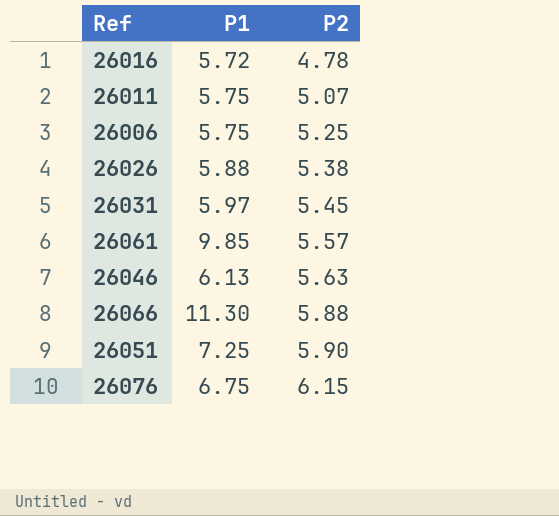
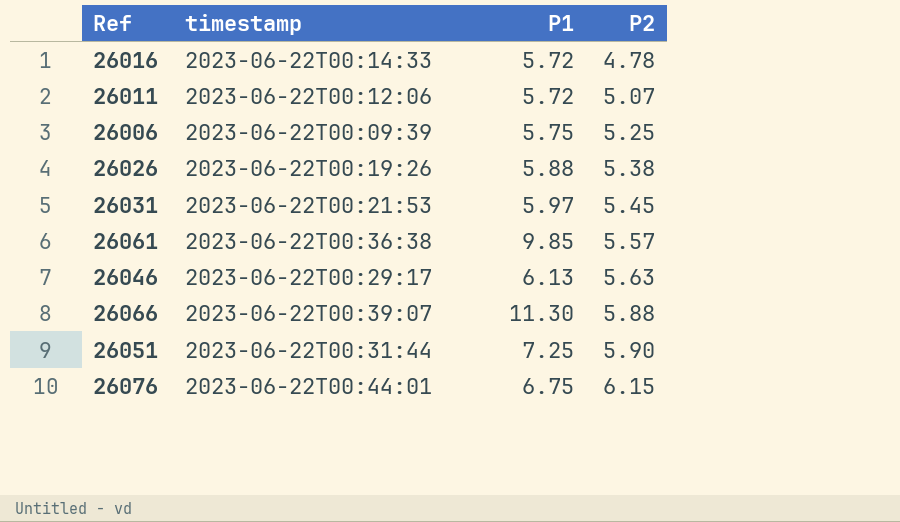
column timestamp | position: none -> 2
26011 | P1: 5.75 -> 5.72

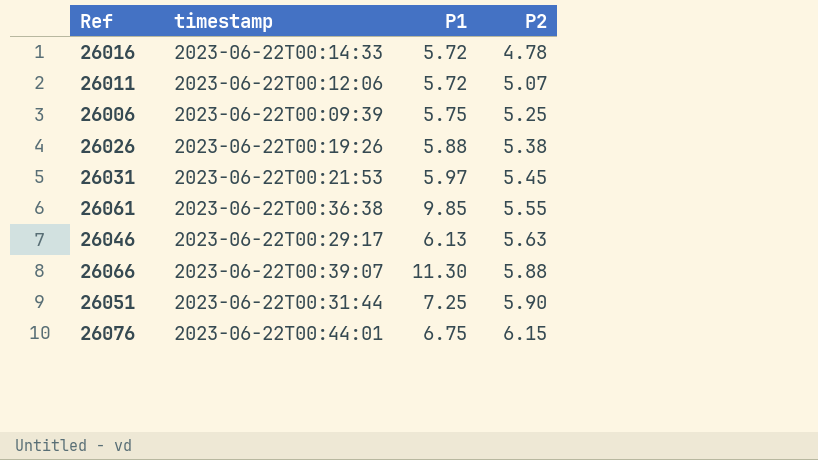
26061 | P2: 5.57 -> 5.55

